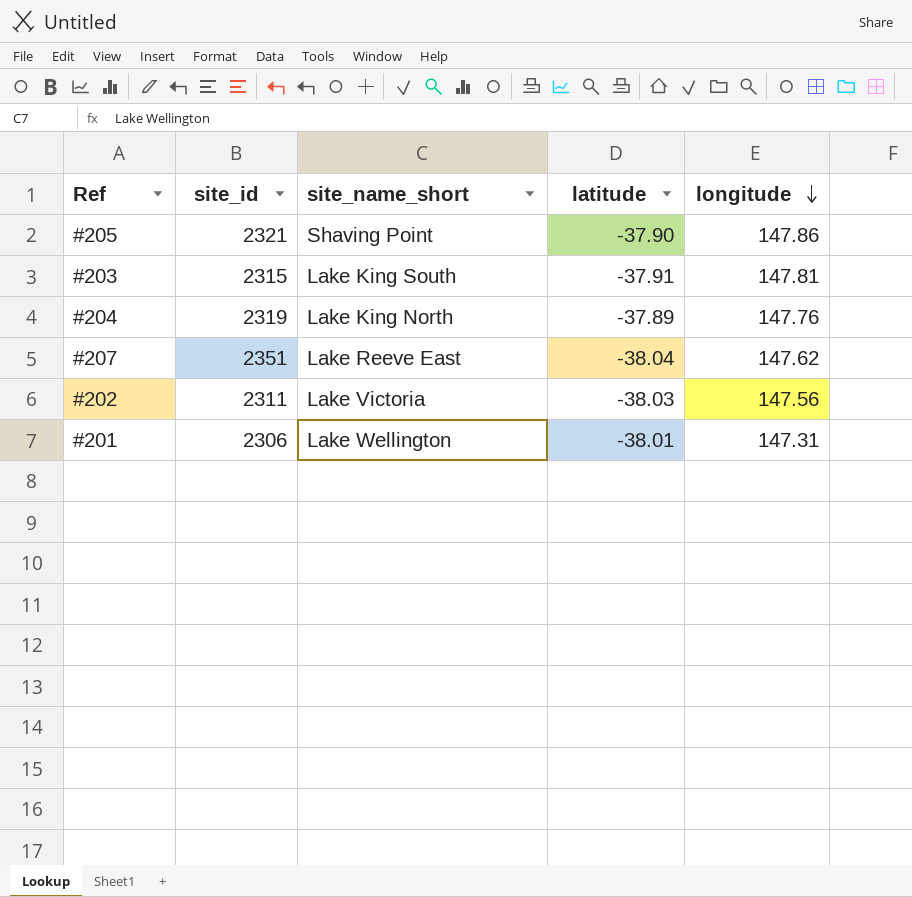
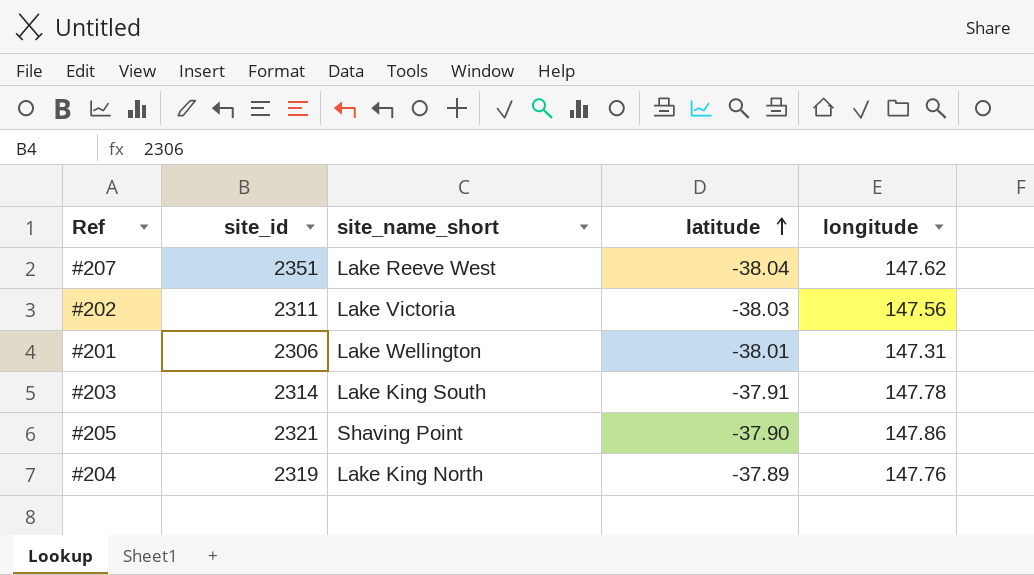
row order: longitude descending -> latitude ascending
#207 | site_name_short: Lake Reeve East -> Lake Reeve West
#203 | site_id: 2315 -> 2314
#203 | longitude: 147.81 -> 147.78

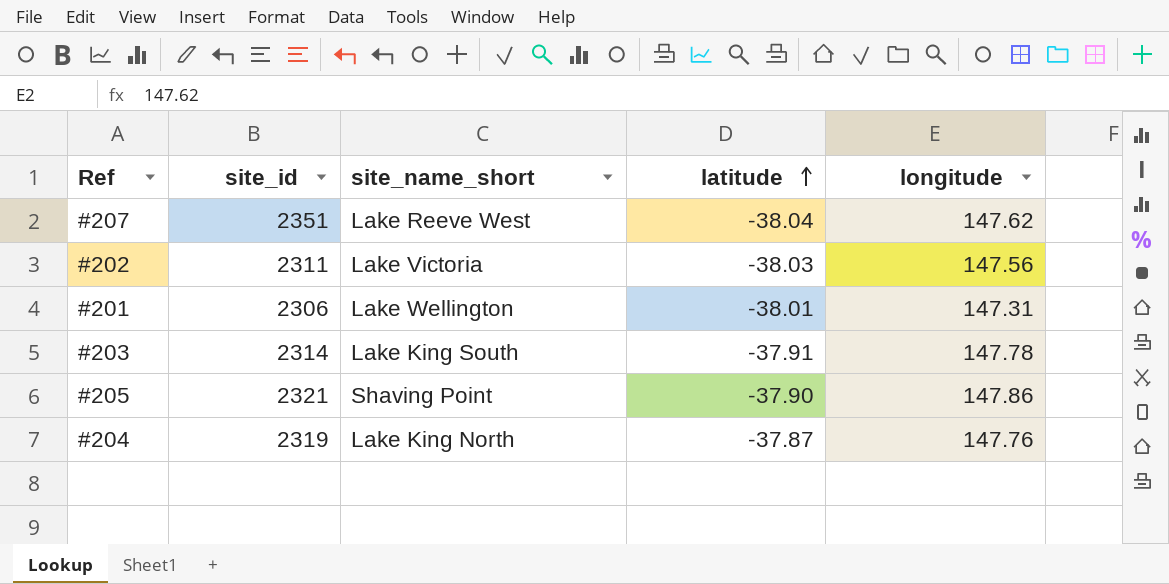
#204 | latitude: -37.89 -> -37.87

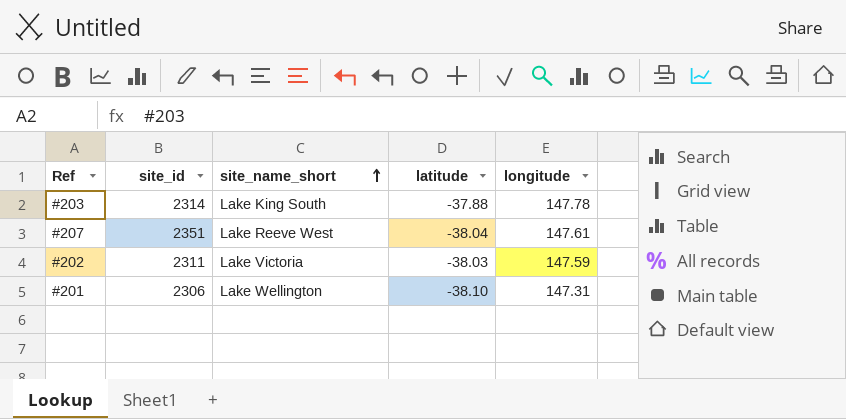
row order: latitude ascending -> site_name_short ascending
row #205: 2321 | Shaving Point | -37.90 | 147.86 -> none
row #204: 2319 | Lake King North | -37.87 | 147.76 -> none
#203 | latitude: -37.91 -> -37.88
#207 | longitude: 147.62 -> 147.61
#202 | longitude: 147.56 -> 147.59
#201 | latitude: -38.01 -> -38.10

